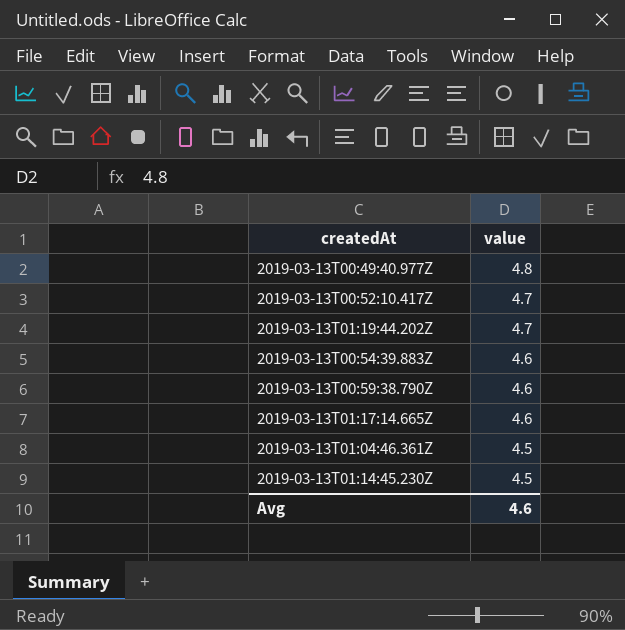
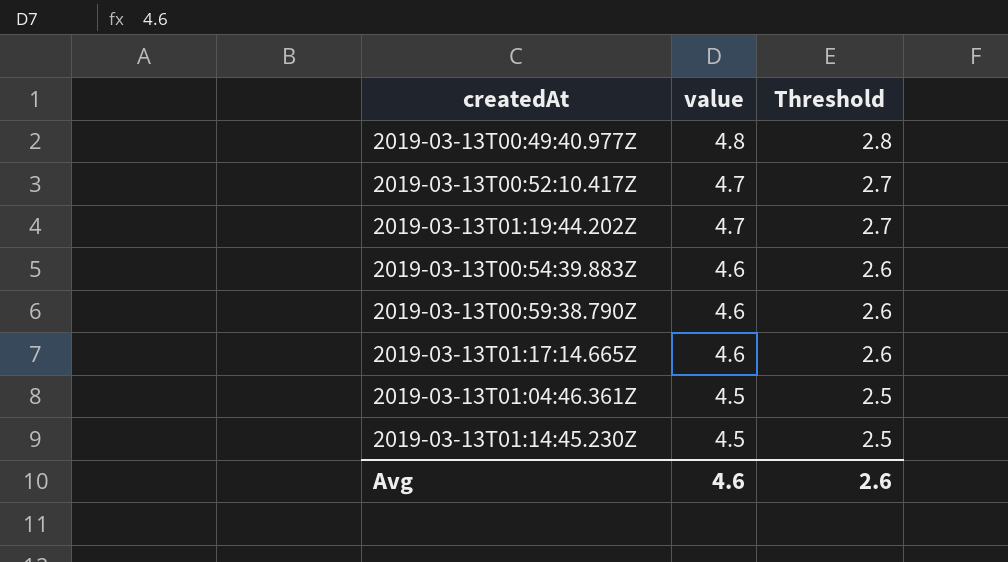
column Threshold | formula: none -> [value] - 2

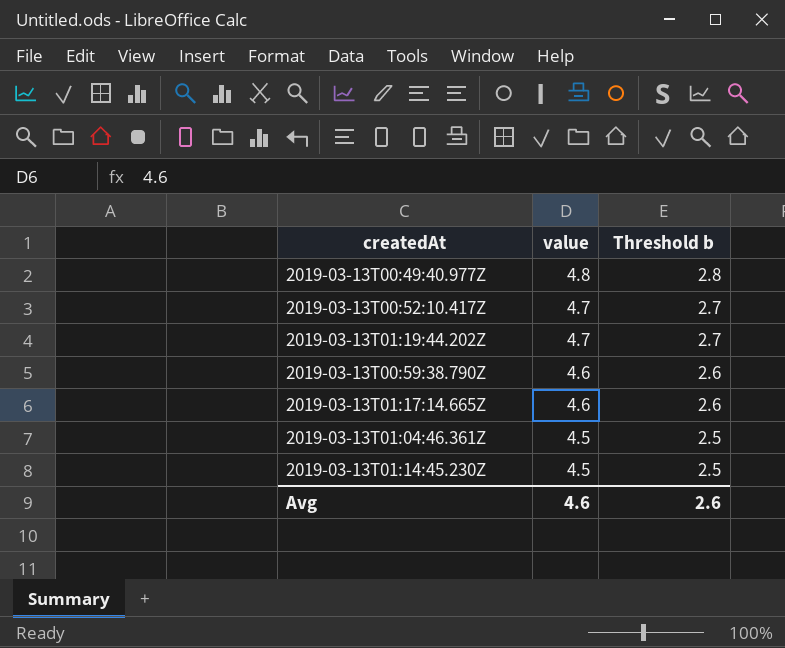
column name: Threshold -> Threshold b
row 2019-03-13T00:54:39.883Z: 4.6 | 2.6 -> none

